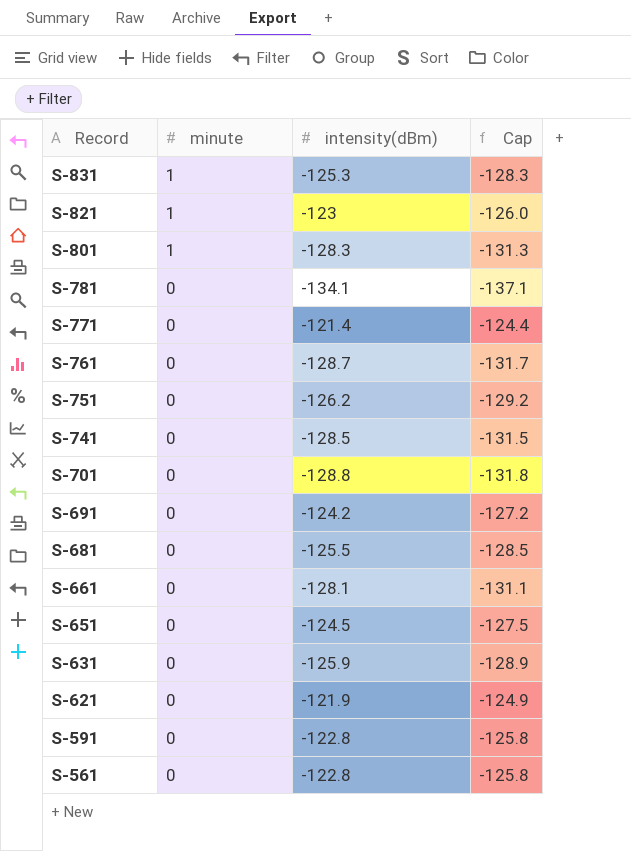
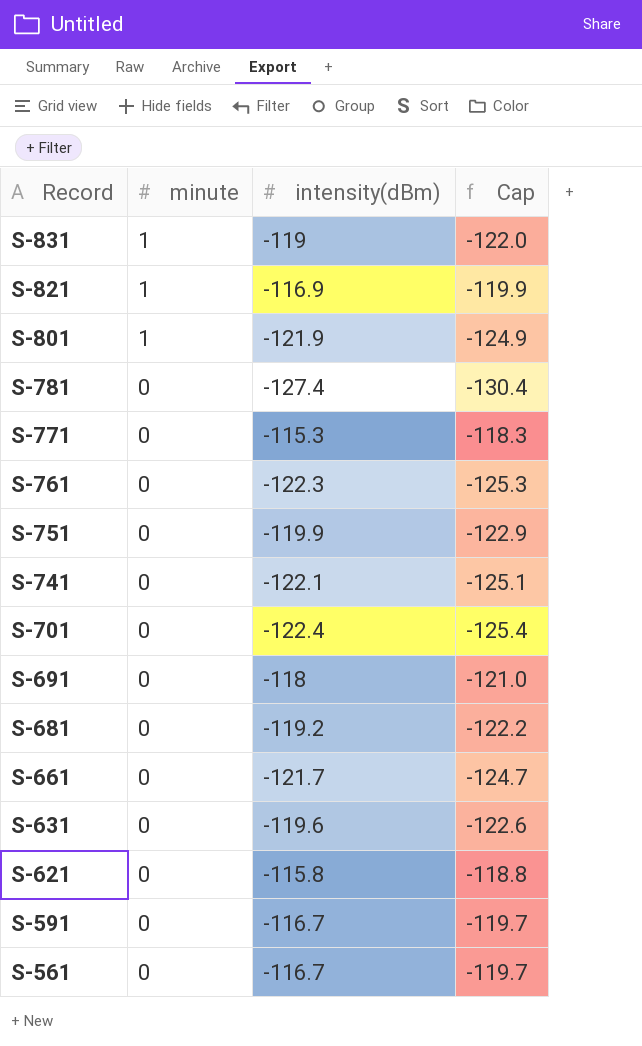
row S-651: 0 | -124.5 | -127.5 -> none
S-831 | intensity(dBm): -125.3 -> -119
S-831 | Cap: -128.3 -> -122.0
S-821 | intensity(dBm): -123 -> -116.9
S-821 | Cap: -126.0 -> -119.9
S-801 | intensity(dBm): -128.3 -> -121.9
S-801 | Cap: -131.3 -> -124.9
S-781 | intensity(dBm): -134.1 -> -127.4
S-781 | Cap: -137.1 -> -130.4
S-771 | intensity(dBm): -121.4 -> -115.3
S-771 | Cap: -124.4 -> -118.3
S-761 | intensity(dBm): -128.7 -> -122.3
S-761 | Cap: -131.7 -> -125.3
S-751 | intensity(dBm): -126.2 -> -119.9
S-751 | Cap: -129.2 -> -122.9
S-741 | intensity(dBm): -128.5 -> -122.1
S-741 | Cap: -131.5 -> -125.1
S-701 | intensity(dBm): -128.8 -> -122.4
S-701 | Cap: -131.8 -> -125.4
S-691 | intensity(dBm): -124.2 -> -118
S-691 | Cap: -127.2 -> -121.0
S-681 | intensity(dBm): -125.5 -> -119.2
S-681 | Cap: -128.5 -> -122.2
S-661 | intensity(dBm): -128.1 -> -121.7
S-661 | Cap: -131.1 -> -124.7
S-631 | intensity(dBm): -125.9 -> -119.6
S-631 | Cap: -128.9 -> -122.6
S-621 | intensity(dBm): -121.9 -> -115.8
S-621 | Cap: -124.9 -> -118.8
S-591 | intensity(dBm): -122.8 -> -116.7
S-591 | Cap: -125.8 -> -119.7
S-561 | intensity(dBm): -122.8 -> -116.7
S-561 | Cap: -125.8 -> -119.7

